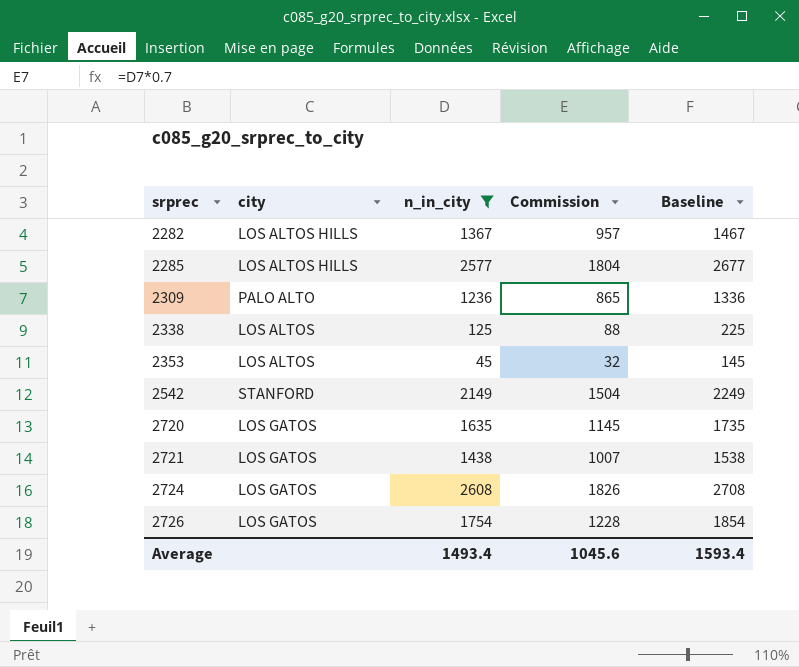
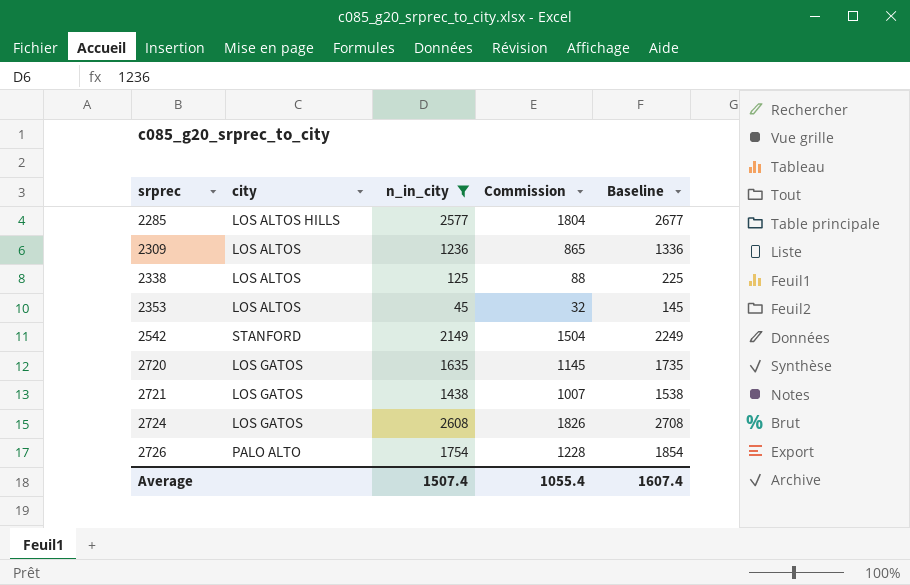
row 2282: LOS ALTOS HILLS | 1367 | 957 | 1467 -> none
2309 | city: PALO ALTO -> LOS ALTOS
2726 | city: LOS GATOS -> PALO ALTO
Average | n_in_city: 1493.4 -> 1507.4
Average | Commission: 1045.6 -> 1055.4
Average | Baseline: 1593.4 -> 1607.4

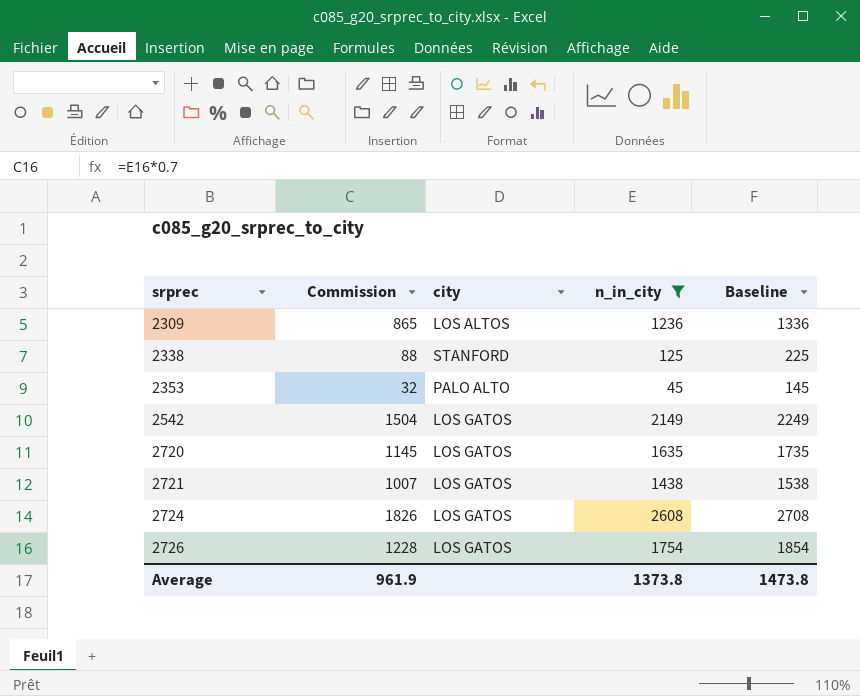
column Commission | position: 4 -> 2
row 2285: LOS ALTOS HILLS | 2577 | 1804 | 2677 -> none
2338 | city: LOS ALTOS -> STANFORD
2353 | city: LOS ALTOS -> PALO ALTO
2542 | city: STANFORD -> LOS GATOS
2726 | city: PALO ALTO -> LOS GATOS
Average | Commission: 1055.4 -> 961.9
Average | n_in_city: 1507.4 -> 1373.8
Average | Baseline: 1607.4 -> 1473.8

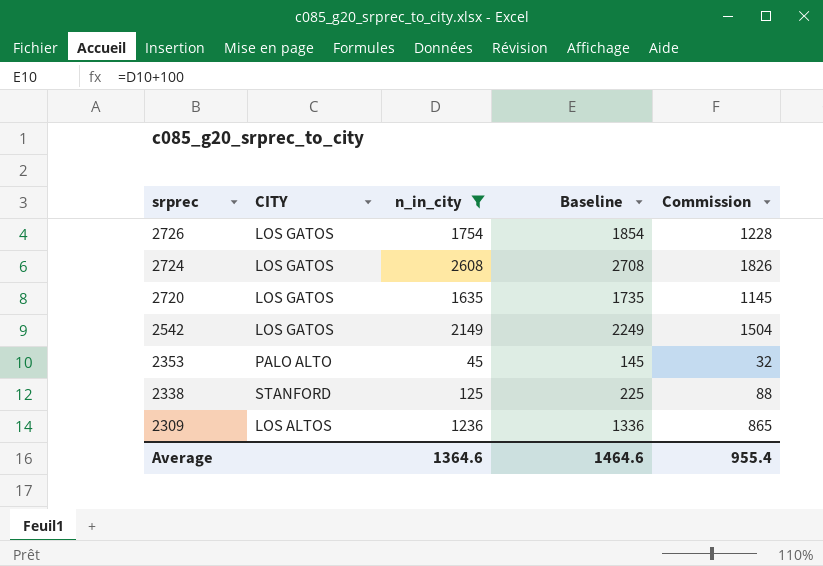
row order: srprec ascending -> srprec descending
column name: city -> CITY
column Commission | position: 2 -> 5
row 2721: 1007 | LOS GATOS | 1438 | 1538 -> none
Average | n_in_city: 1373.8 -> 1364.6
Average | Baseline: 1473.8 -> 1464.6
Average | Commission: 961.9 -> 955.4

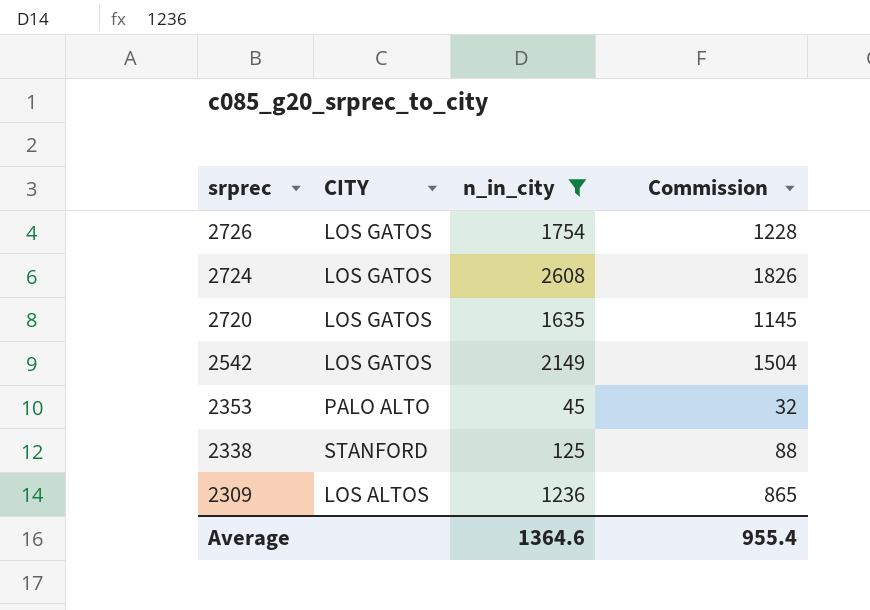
column Baseline | formula: [n_in_city] + 100 -> none

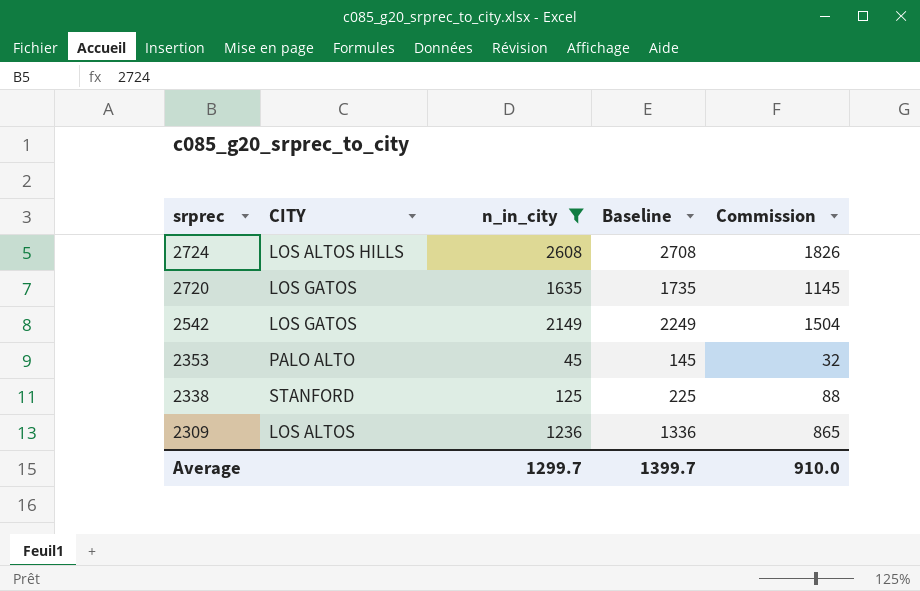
column Baseline | formula: none -> [n_in_city] + 100
row 2726: LOS GATOS | 1754 | 1228 -> none
2724 | CITY: LOS GATOS -> LOS ALTOS HILLS
Average | n_in_city: 1364.6 -> 1299.7
Average | Commission: 955.4 -> 910.0

